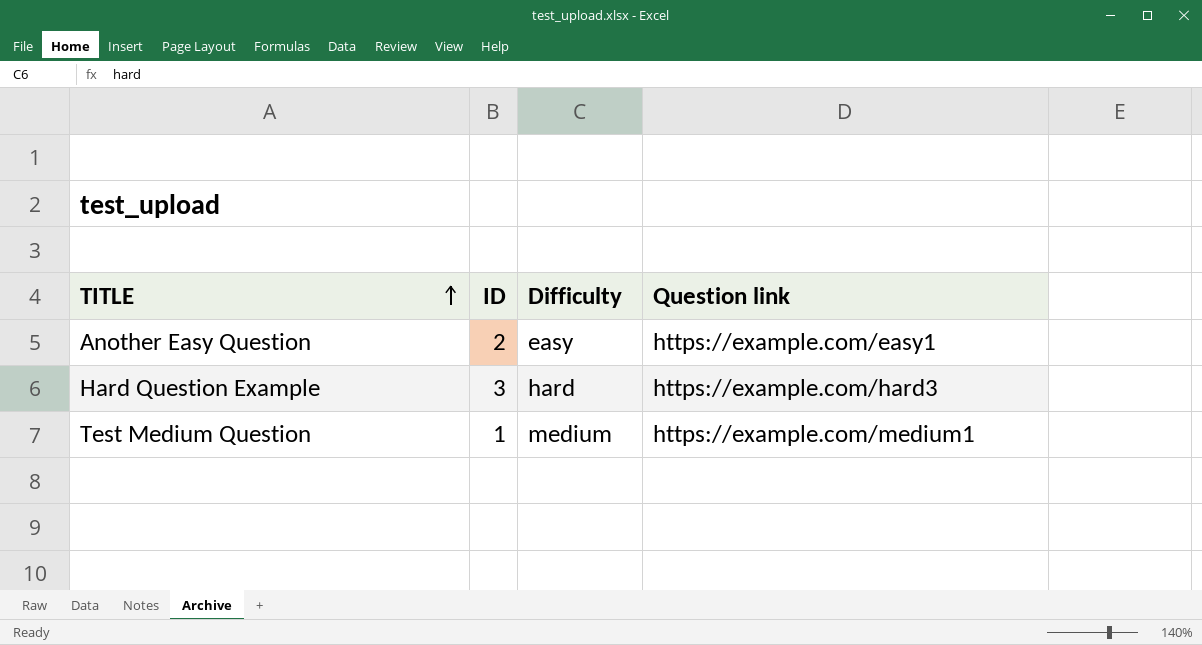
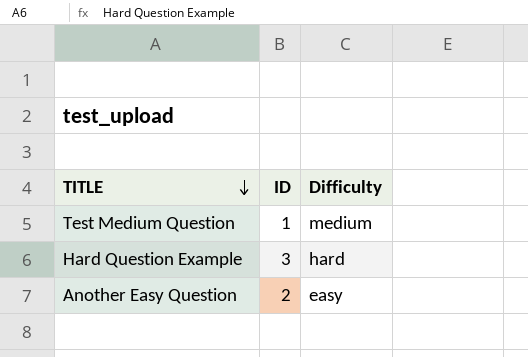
row order: TITLE ascending -> TITLE descending
column Question link | position: 4 -> none

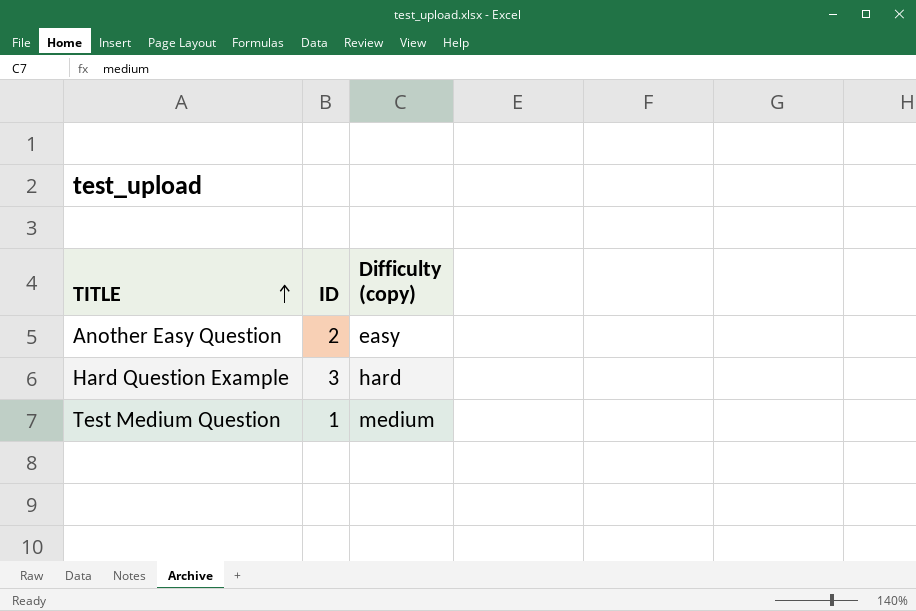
row order: TITLE descending -> TITLE ascending
column name: Difficulty -> Difficulty (copy)

